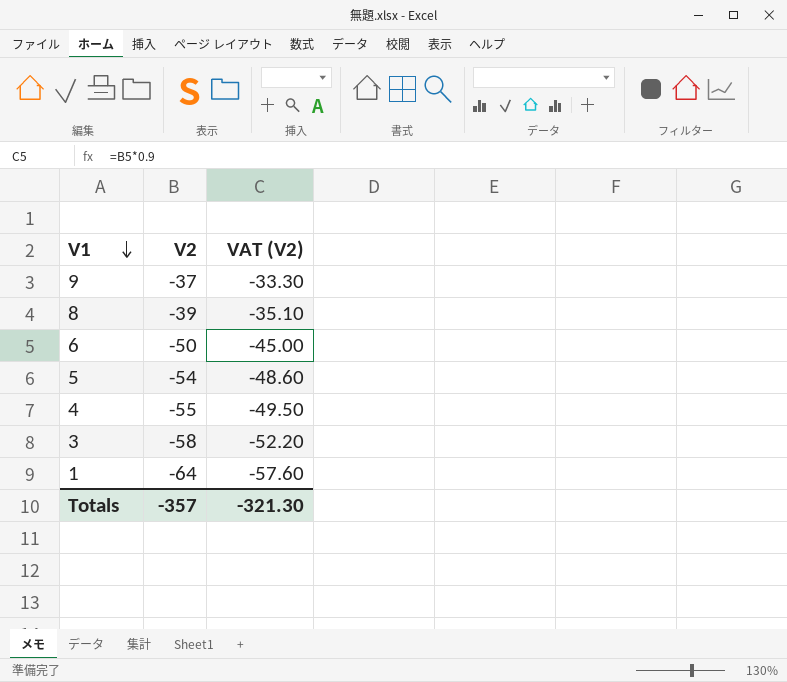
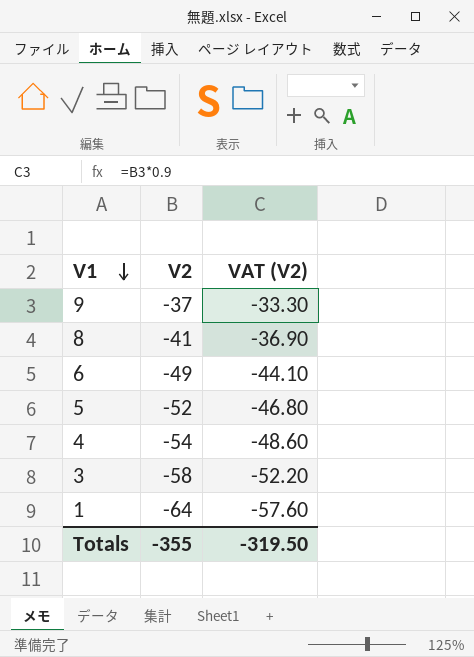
8 | V2: -39 -> -41
8 | VAT (V2): -35.10 -> -36.90
6 | V2: -50 -> -49
6 | VAT (V2): -45.00 -> -44.10
5 | V2: -54 -> -52
5 | VAT (V2): -48.60 -> -46.80
4 | V2: -55 -> -54
4 | VAT (V2): -49.50 -> -48.60
Totals | V2: -357 -> -355
Totals | VAT (V2): -321.30 -> -319.50

